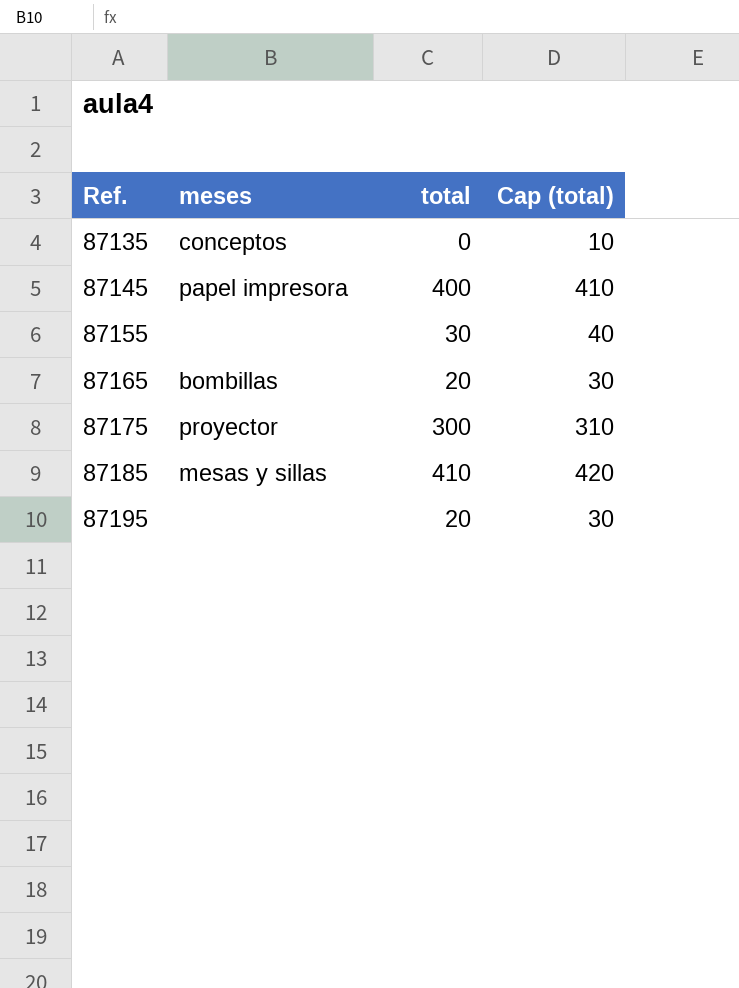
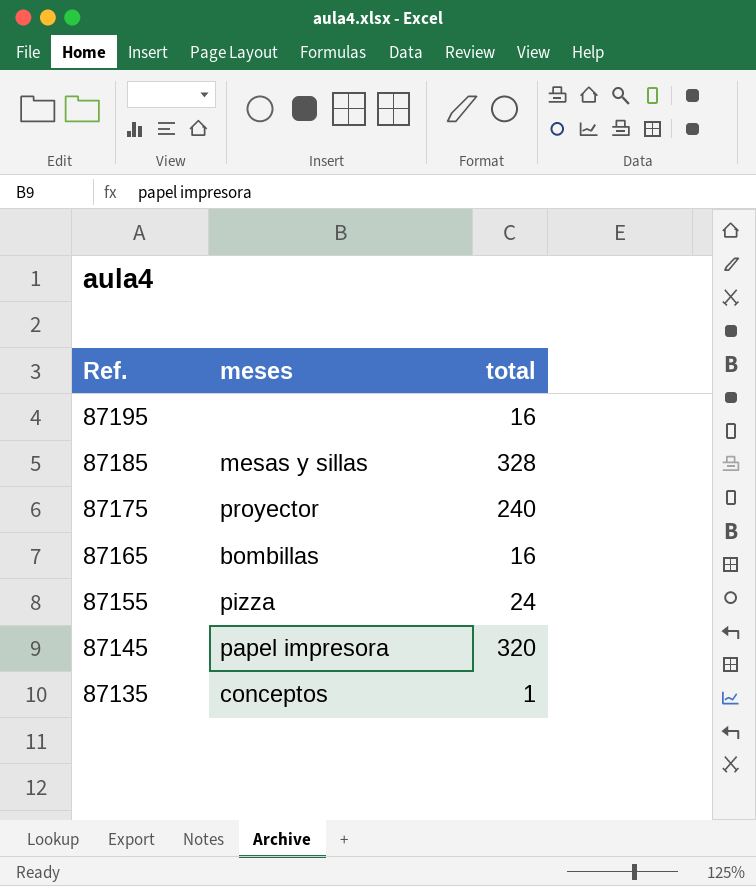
row order: Ref. ascending -> Ref. descending
column Cap (total) | formula: [total] + 10 -> none
87195 | total: 20 -> 16
87185 | total: 410 -> 328
87175 | total: 300 -> 240
87165 | total: 20 -> 16
87155 | meses: none -> pizza
87155 | total: 30 -> 24
87145 | total: 400 -> 320
87135 | total: 0 -> 1

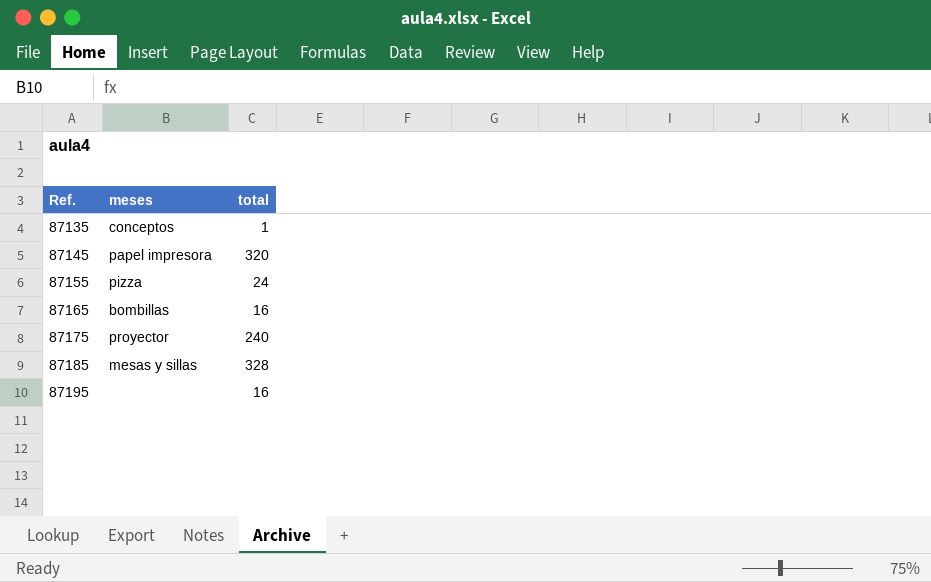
row order: Ref. descending -> Ref. ascending

